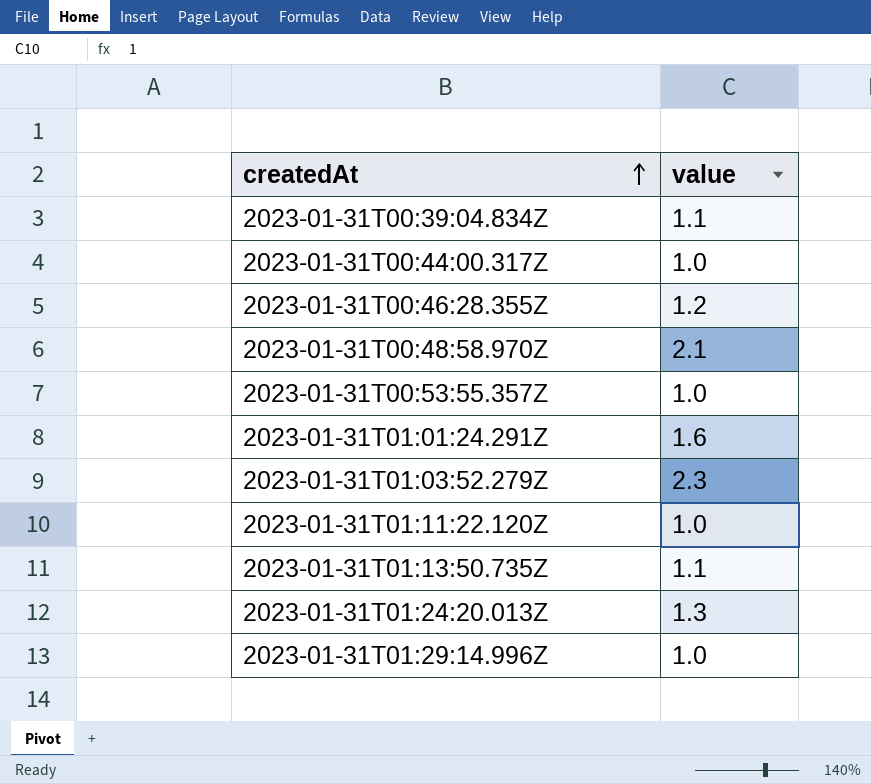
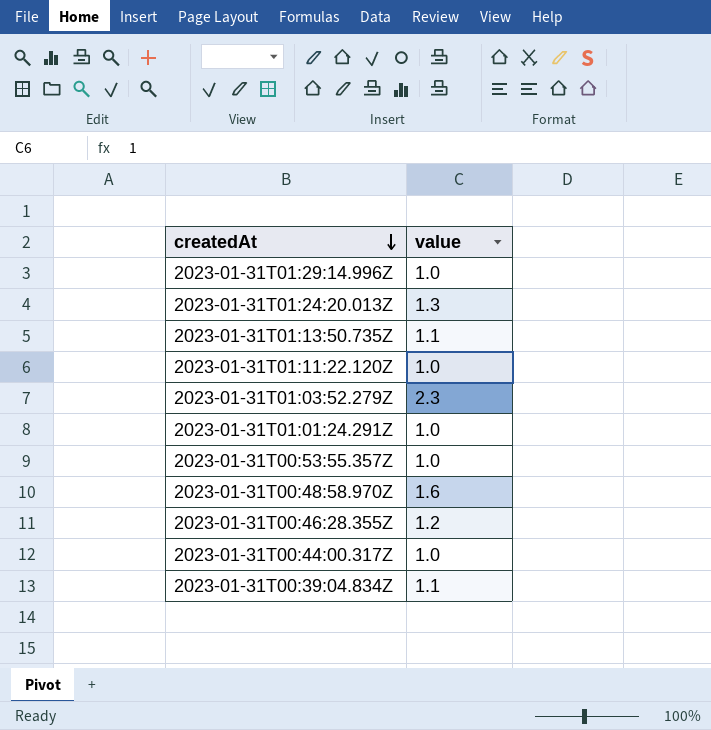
row order: createdAt ascending -> createdAt descending
2023-01-31T01:01:24.291Z | value: 1.6 -> 1.0
2023-01-31T00:48:58.970Z | value: 2.1 -> 1.6

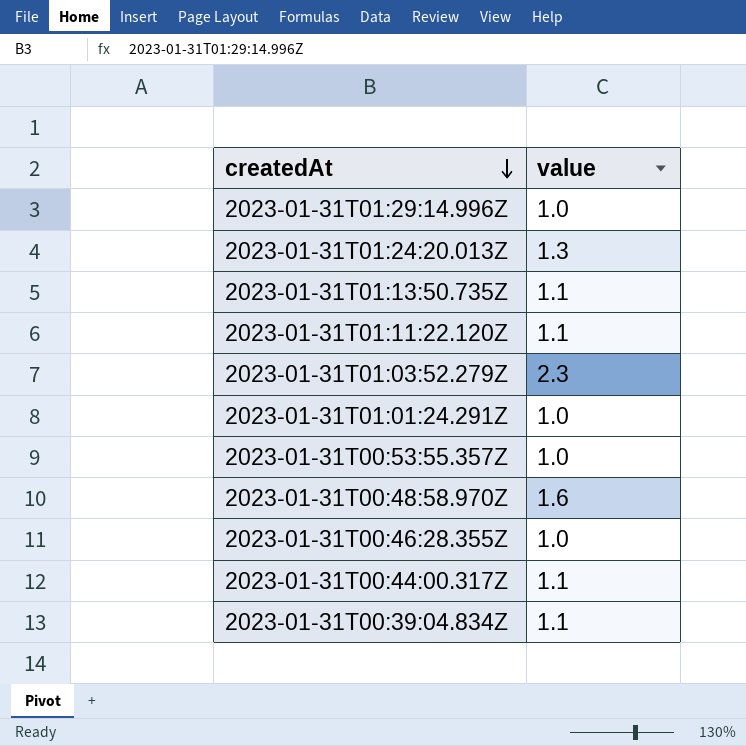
2023-01-31T01:11:22.120Z | value: 1.0 -> 1.1
2023-01-31T00:46:28.355Z | value: 1.2 -> 1.0
2023-01-31T00:44:00.317Z | value: 1.0 -> 1.1

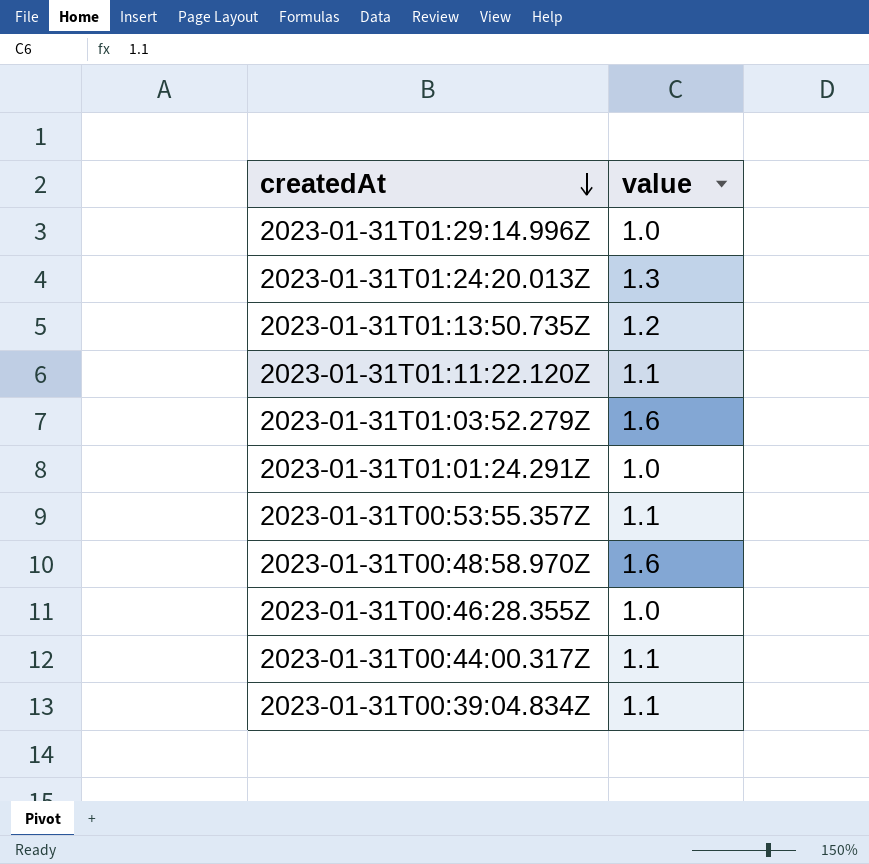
2023-01-31T01:13:50.735Z | value: 1.1 -> 1.2
2023-01-31T01:03:52.279Z | value: 2.3 -> 1.6
2023-01-31T00:53:55.357Z | value: 1.0 -> 1.1

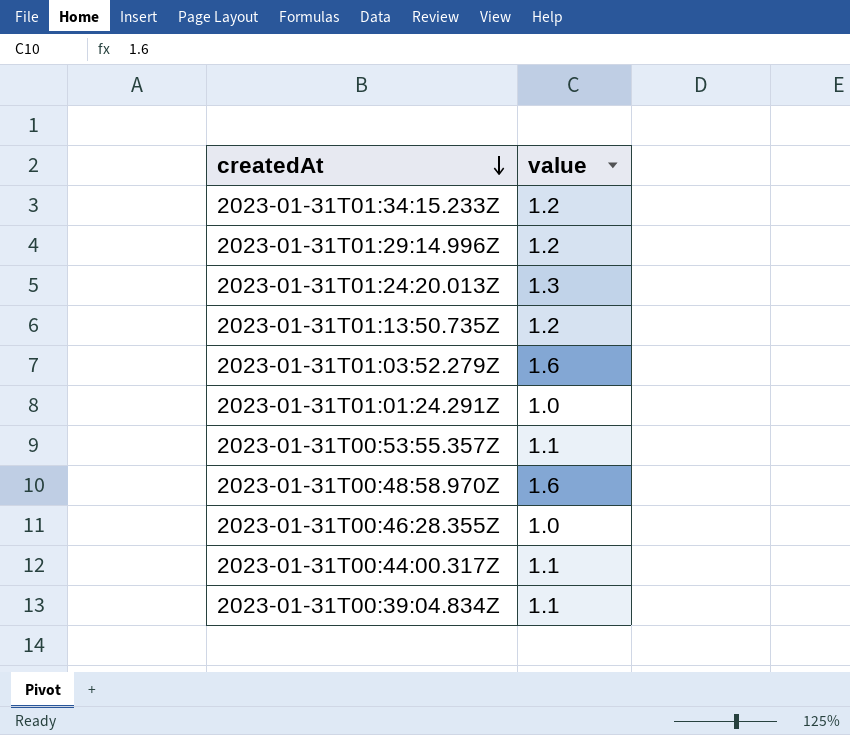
row 2023-01-31T01:11:22.120Z: 1.1 -> none
row 2023-01-31T01:34:15.233Z: none -> 1.2
2023-01-31T01:29:14.996Z | value: 1.0 -> 1.2

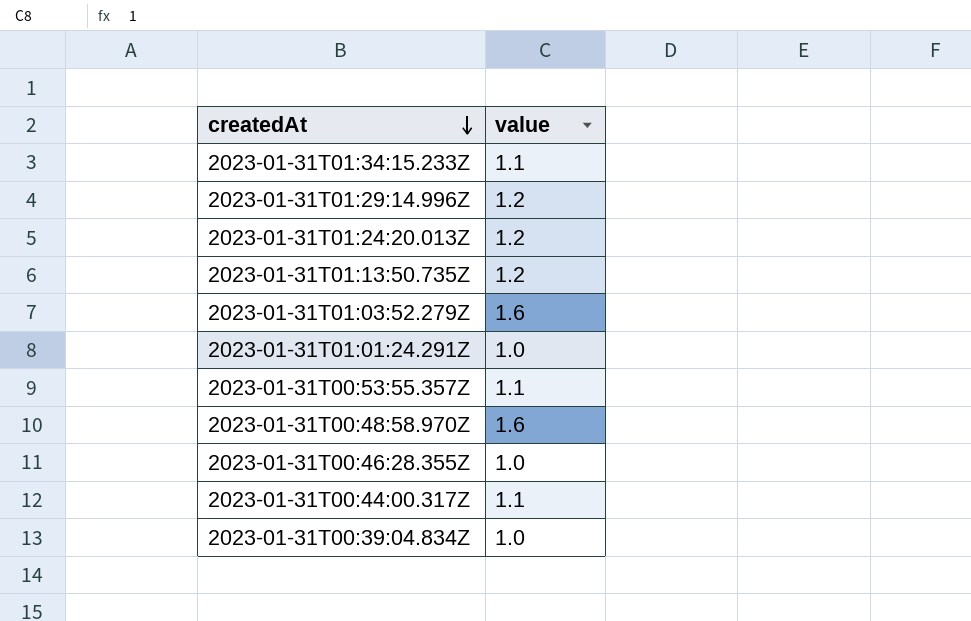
2023-01-31T01:34:15.233Z | value: 1.2 -> 1.1
2023-01-31T01:24:20.013Z | value: 1.3 -> 1.2
2023-01-31T00:39:04.834Z | value: 1.1 -> 1.0

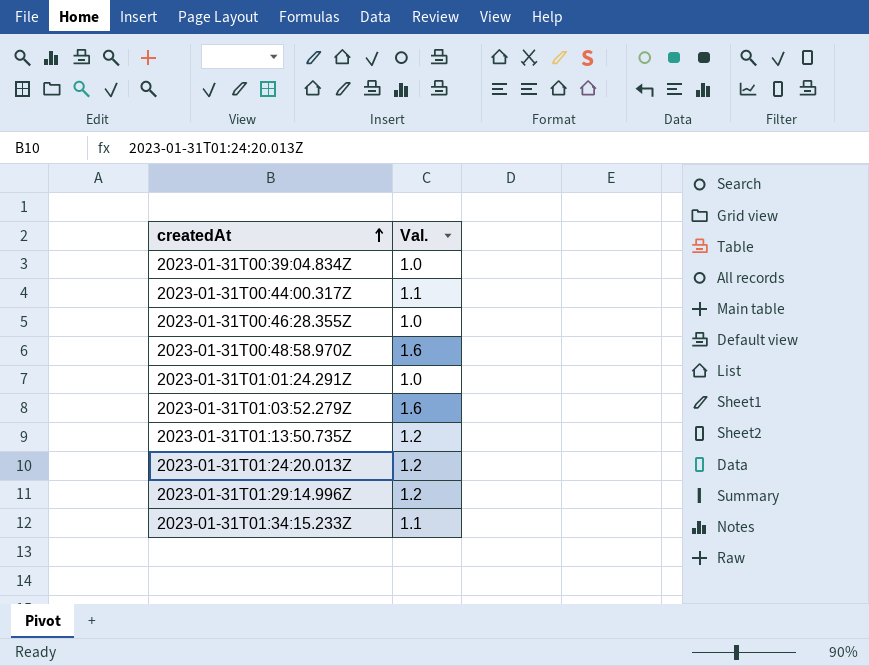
row order: createdAt descending -> createdAt ascending
column name: value -> Val.
row 2023-01-31T00:53:55.357Z: 1.1 -> none

